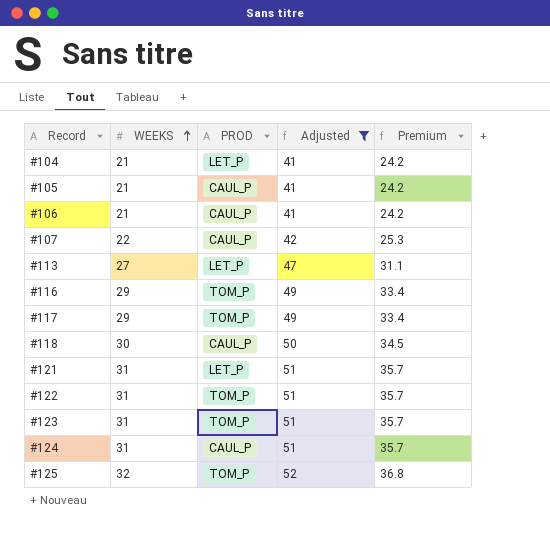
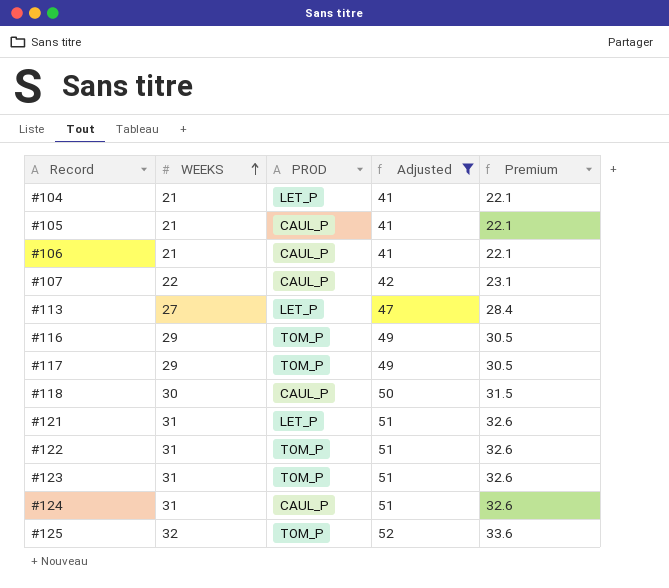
column Premium | formula: [WEEKS] * 1.15 -> [WEEKS] * 1.05

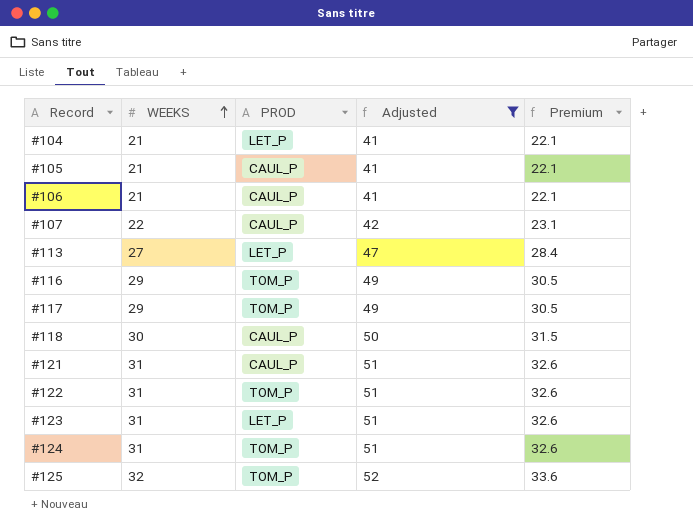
#121 | PROD: LET_P -> CAUL_P
#123 | PROD: TOM_P -> LET_P
#124 | PROD: CAUL_P -> TOM_P

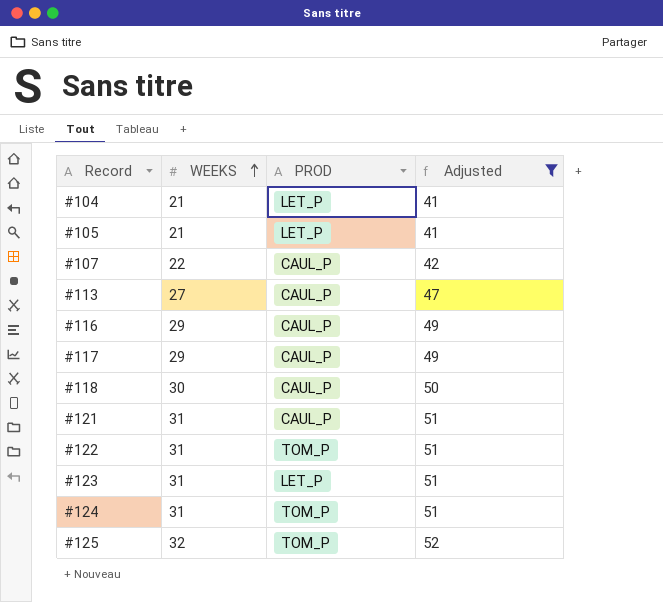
column Premium | formula: [WEEKS] * 1.05 -> none
row #106: 21 | CAUL_P | 41 | 22.1 -> none
#105 | PROD: CAUL_P -> LET_P
#113 | PROD: LET_P -> CAUL_P
#116 | PROD: TOM_P -> CAUL_P
#117 | PROD: TOM_P -> CAUL_P

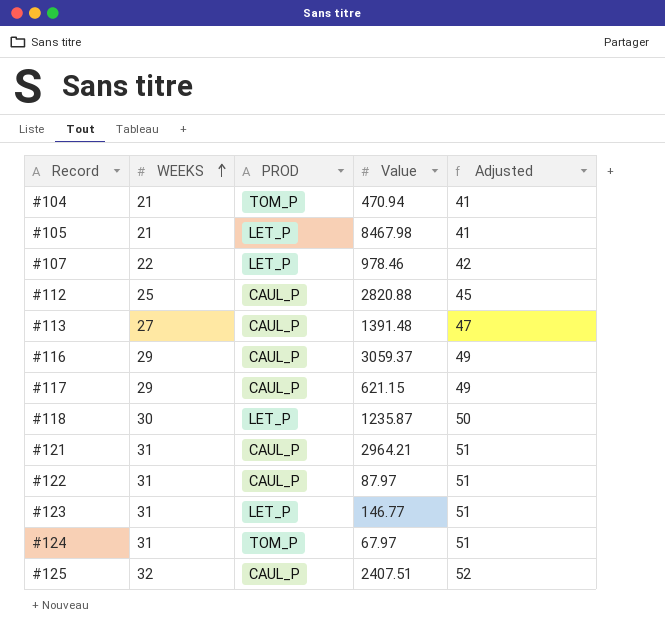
filter: Adjusted != 45 -> none
column Value | position: none -> 4
#104 | PROD: LET_P -> TOM_P
#107 | PROD: CAUL_P -> LET_P
#118 | PROD: CAUL_P -> LET_P
#122 | PROD: TOM_P -> CAUL_P
#125 | PROD: TOM_P -> CAUL_P

